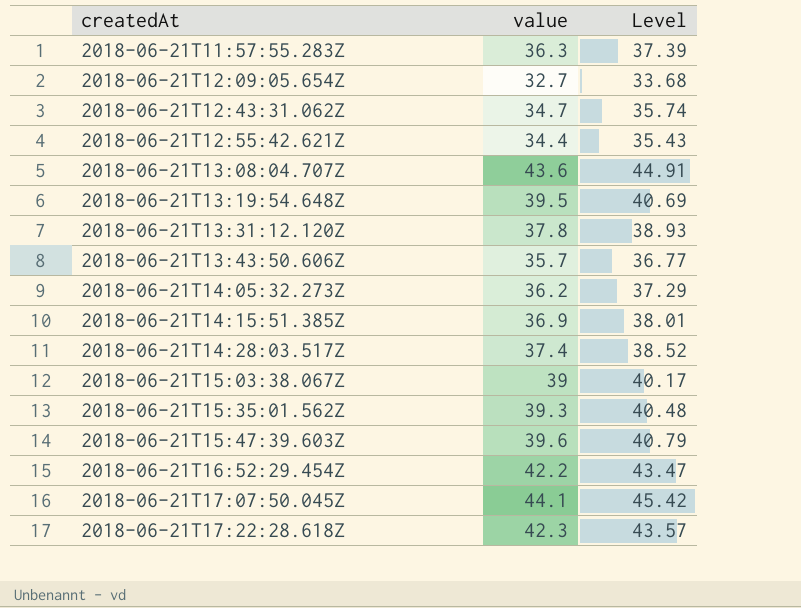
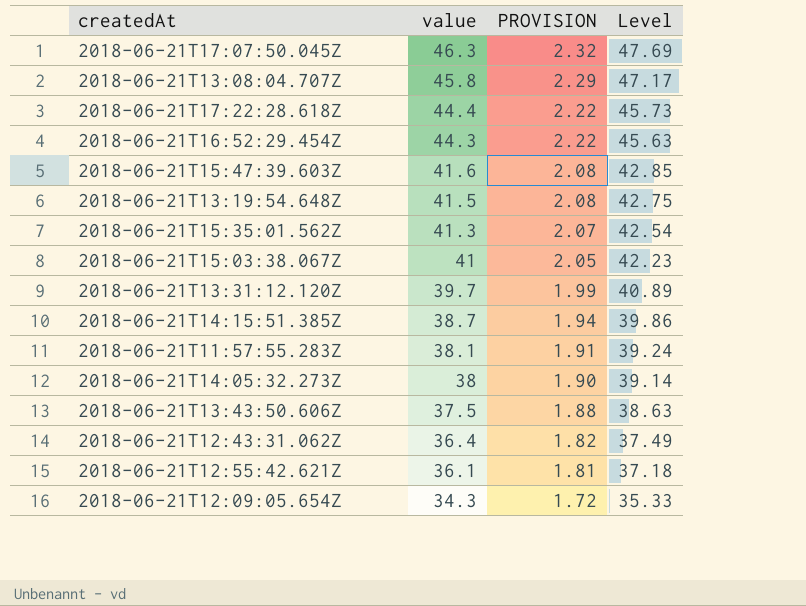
row order: createdAt ascending -> value descending
column PROVISION | formula: none -> [value] * 0.05
row 2018-06-21T14:28:03.517Z: 37.4 | 38.52 -> none
2018-06-21T17:07:50.045Z | value: 44.1 -> 46.3
2018-06-21T17:07:50.045Z | Level: 45.42 -> 47.69
2018-06-21T13:08:04.707Z | value: 43.6 -> 45.8
2018-06-21T13:08:04.707Z | Level: 44.91 -> 47.17
2018-06-21T17:22:28.618Z | value: 42.3 -> 44.4
2018-06-21T17:22:28.618Z | Level: 43.57 -> 45.73
2018-06-21T16:52:29.454Z | value: 42.2 -> 44.3
2018-06-21T16:52:29.454Z | Level: 43.47 -> 45.63
2018-06-21T15:47:39.603Z | value: 39.6 -> 41.6
2018-06-21T15:47:39.603Z | Level: 40.79 -> 42.85
2018-06-21T13:19:54.648Z | value: 39.5 -> 41.5
2018-06-21T13:19:54.648Z | Level: 40.69 -> 42.75
2018-06-21T15:35:01.562Z | value: 39.3 -> 41.3
2018-06-21T15:35:01.562Z | Level: 40.48 -> 42.54
2018-06-21T15:03:38.067Z | value: 39 -> 41
2018-06-21T15:03:38.067Z | Level: 40.17 -> 42.23
2018-06-21T13:31:12.120Z | value: 37.8 -> 39.7
2018-06-21T13:31:12.120Z | Level: 38.93 -> 40.89
2018-06-21T14:15:51.385Z | value: 36.9 -> 38.7
2018-06-21T14:15:51.385Z | Level: 38.01 -> 39.86
2018-06-21T11:57:55.283Z | value: 36.3 -> 38.1
2018-06-21T11:57:55.283Z | Level: 37.39 -> 39.24
2018-06-21T14:05:32.273Z | value: 36.2 -> 38
2018-06-21T14:05:32.273Z | Level: 37.29 -> 39.14
2018-06-21T13:43:50.606Z | value: 35.7 -> 37.5
2018-06-21T13:43:50.606Z | Level: 36.77 -> 38.63
2018-06-21T12:43:31.062Z | value: 34.7 -> 36.4
2018-06-21T12:43:31.062Z | Level: 35.74 -> 37.49
2018-06-21T12:55:42.621Z | value: 34.4 -> 36.1
2018-06-21T12:55:42.621Z | Level: 35.43 -> 37.18
2018-06-21T12:09:05.654Z | value: 32.7 -> 34.3
2018-06-21T12:09:05.654Z | Level: 33.68 -> 35.33

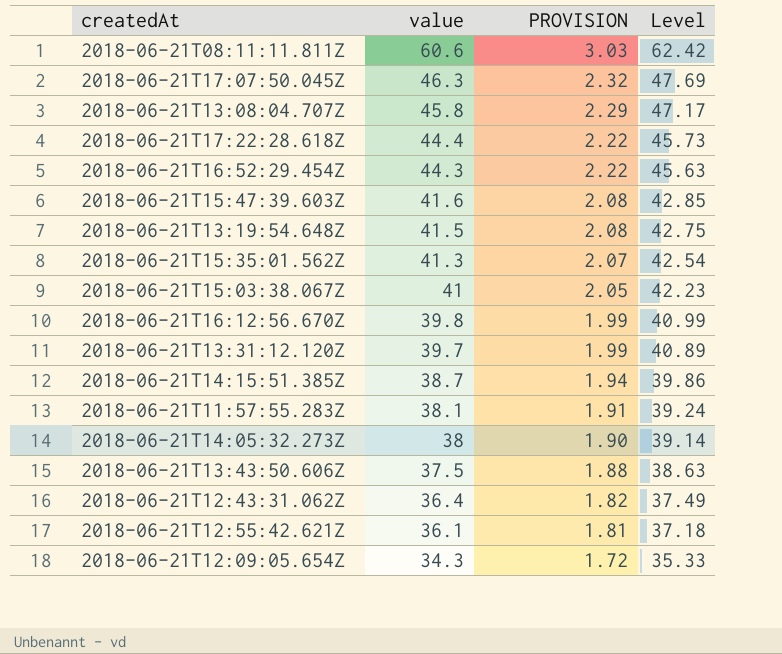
row 2018-06-21T08:11:11.811Z: none -> 60.6 | 3.03 | 62.42
row 2018-06-21T16:12:56.670Z: none -> 39.8 | 1.99 | 40.99

